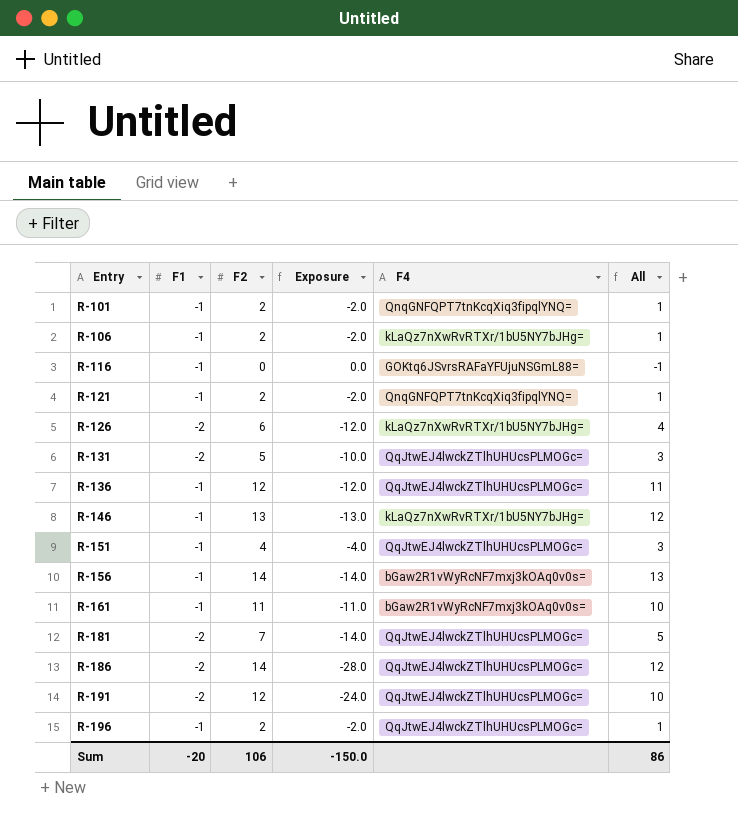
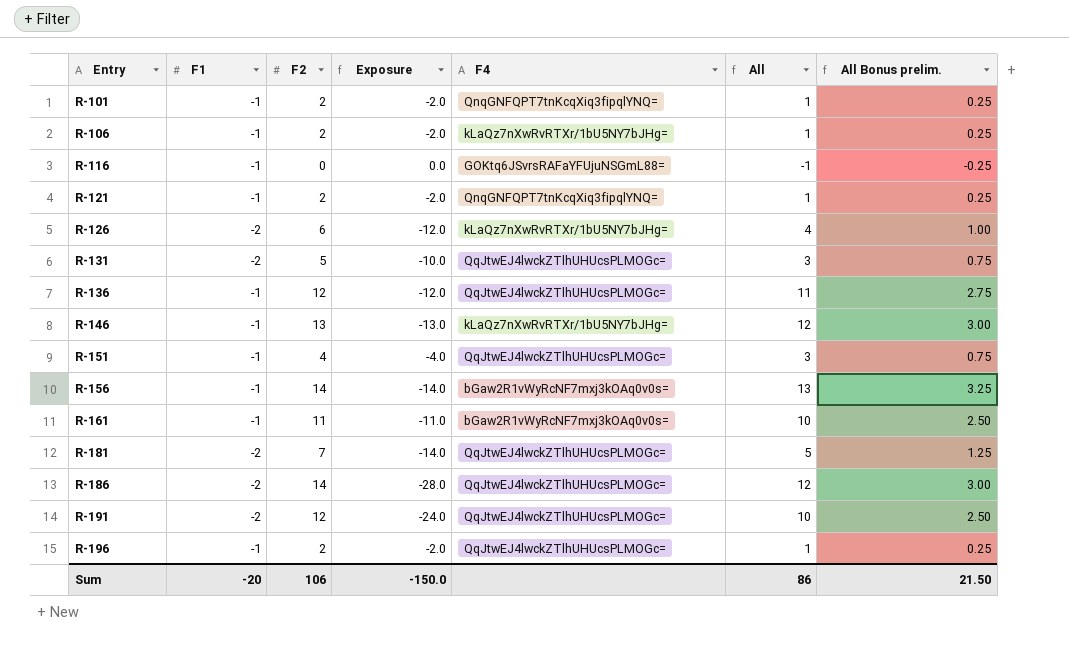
column All Bonus prelim. | formula: none -> [All] * 0.25

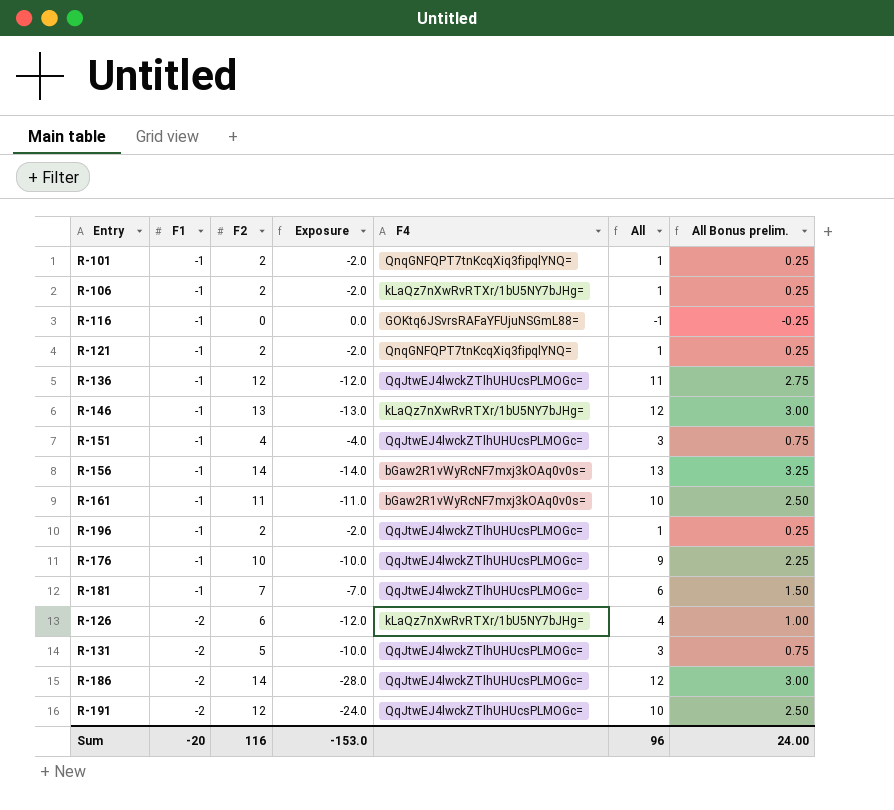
row order: Entry ascending -> F1 descending
row R-176: none -> -1 | 10 | -10.0 | QqJtwEJ4lwckZTlhUHUcsPLMOGc= | 9 | 2.25
R-181 | F1: -2 -> -1
R-181 | Exposure: -14.0 -> -7.0
R-181 | All: 5 -> 6
R-181 | All Bonus prelim.: 1.25 -> 1.50
Sum | F2: 106 -> 116
Sum | Exposure: -150.0 -> -153.0
Sum | All: 86 -> 96
Sum | All Bonus prelim.: 21.50 -> 24.00

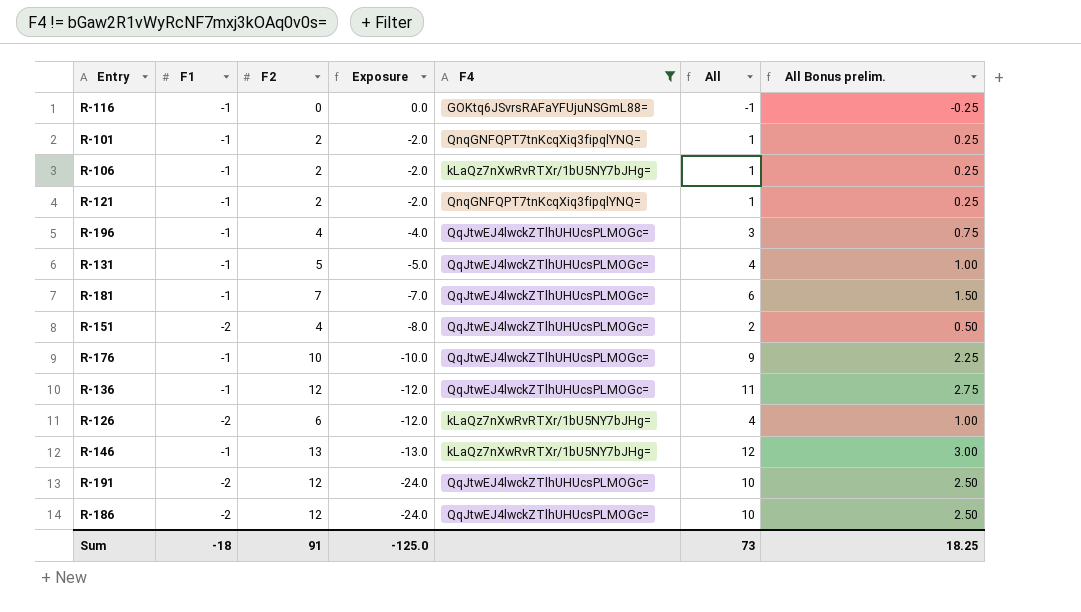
filter: none -> F4 != bGaw2R1vWyRcNF7mxj3kOAq0v0s=
row order: F1 descending -> Exposure descending
R-196 | F2: 2 -> 4
R-196 | Exposure: -2.0 -> -4.0
R-196 | All: 1 -> 3
R-196 | All Bonus prelim.: 0.25 -> 0.75
R-131 | F1: -2 -> -1
R-131 | Exposure: -10.0 -> -5.0
R-131 | All: 3 -> 4
R-131 | All Bonus prelim.: 0.75 -> 1.00
R-151 | F1: -1 -> -2
R-151 | Exposure: -4.0 -> -8.0
R-151 | All: 3 -> 2
R-151 | All Bonus prelim.: 0.75 -> 0.50
R-186 | F2: 14 -> 12
R-186 | Exposure: -28.0 -> -24.0
R-186 | All: 12 -> 10
R-186 | All Bonus prelim.: 3.00 -> 2.50
Sum | F1: -20 -> -18
Sum | F2: 116 -> 91
Sum | Exposure: -153.0 -> -125.0
Sum | All: 96 -> 73
Sum | All Bonus prelim.: 24.00 -> 18.25

